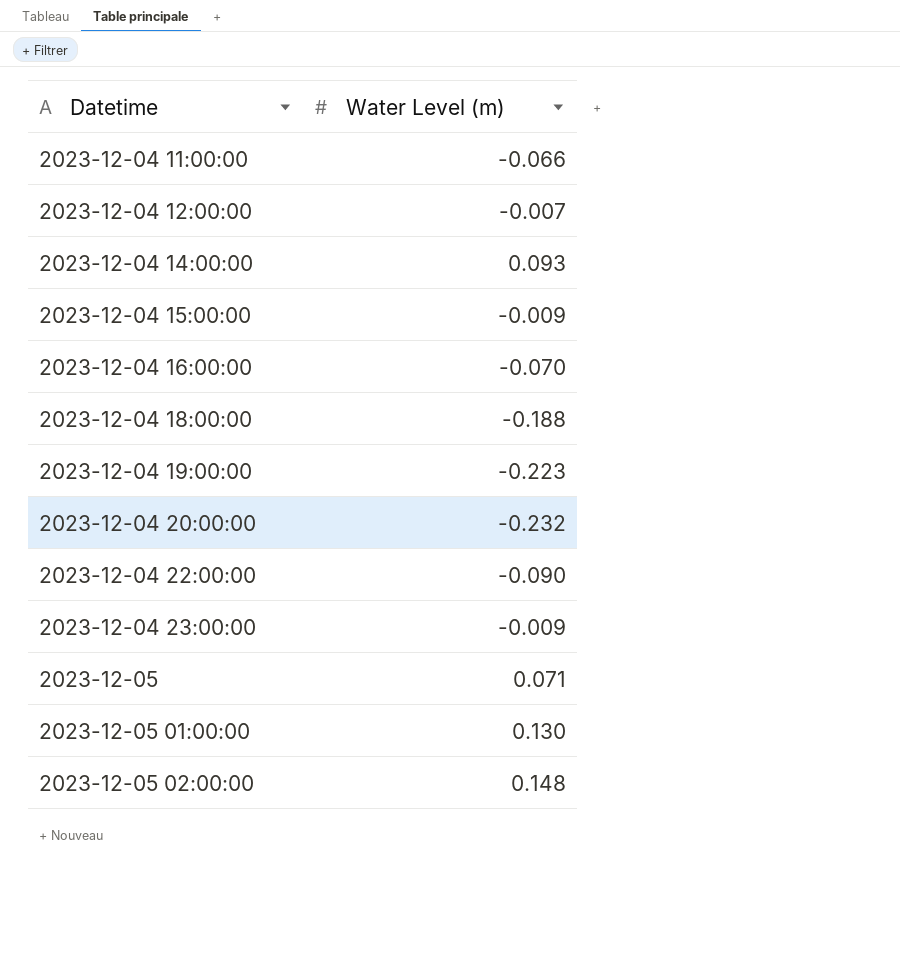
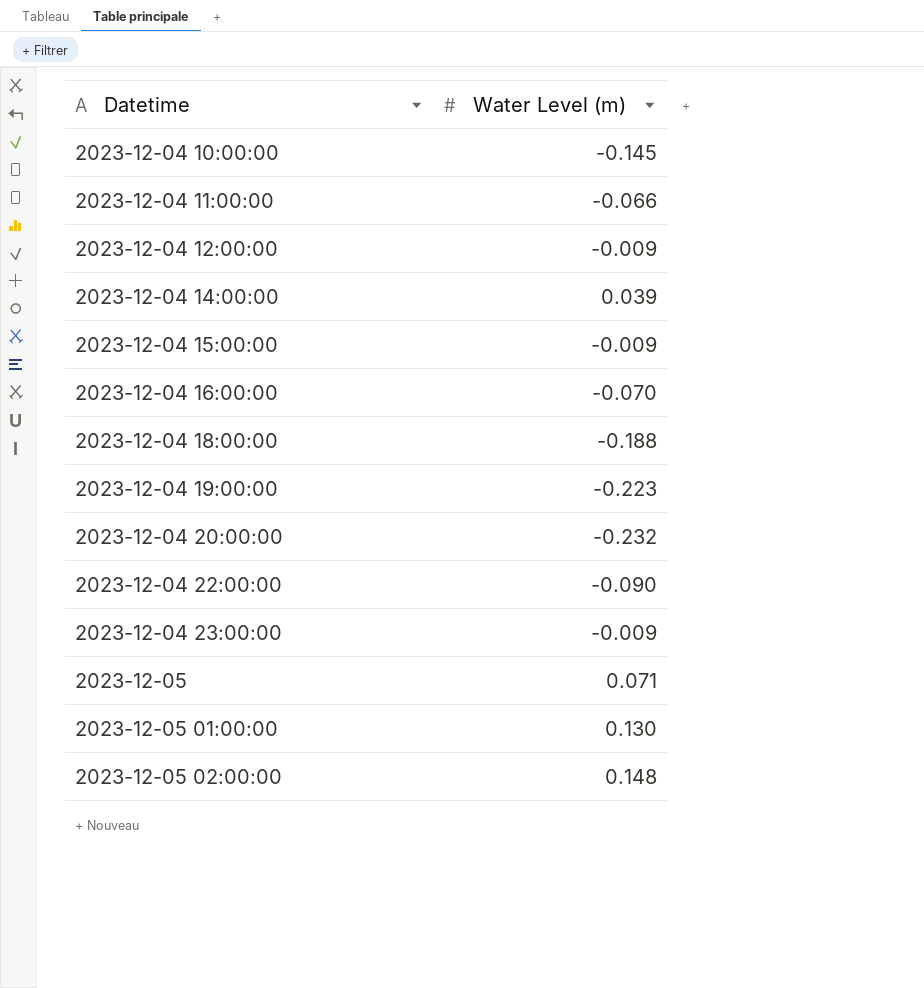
row 2023-12-04 10:00:00: none -> -0.145
2023-12-04 12:00:00 | Water Level (m): -0.007 -> -0.009
2023-12-04 14:00:00 | Water Level (m): 0.093 -> 0.039

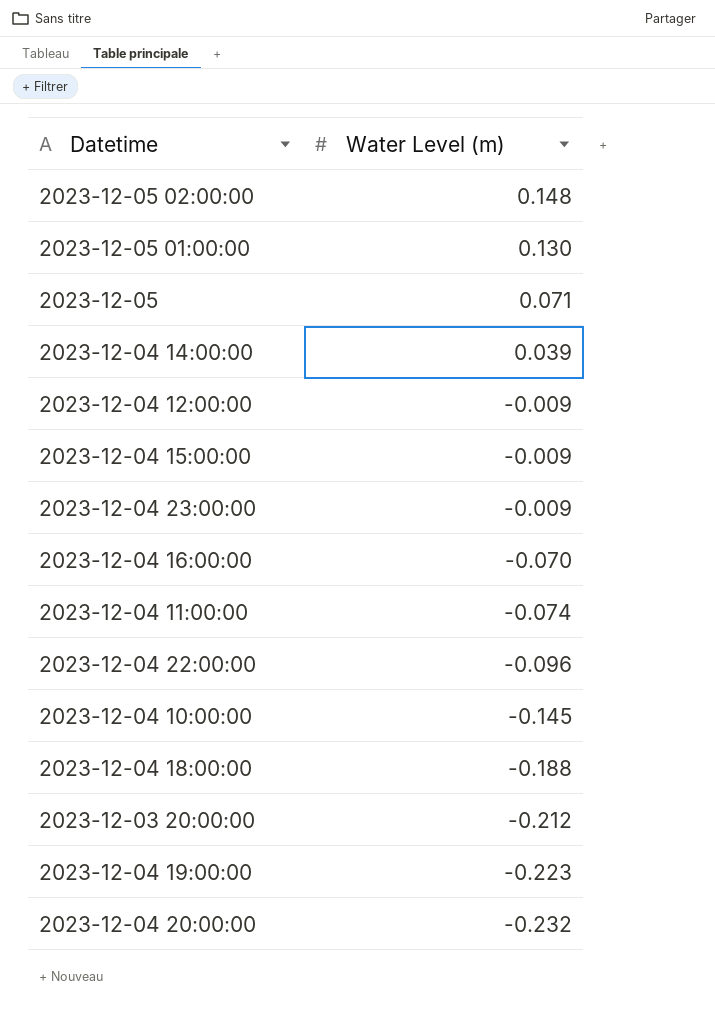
row order: Datetime ascending -> Water Level (m) descending
2023-12-04 11:00:00 | Water Level (m): -0.066 -> -0.074
2023-12-04 22:00:00 | Water Level (m): -0.090 -> -0.096
row 2023-12-03 20:00:00: none -> -0.212

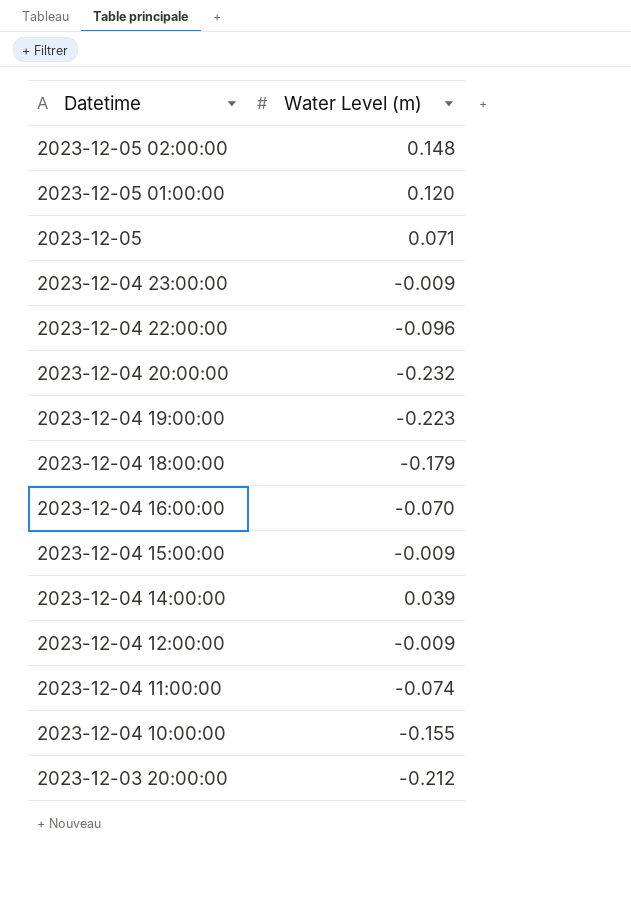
row order: Water Level (m) descending -> Datetime descending
2023-12-05 01:00:00 | Water Level (m): 0.130 -> 0.120
2023-12-04 18:00:00 | Water Level (m): -0.188 -> -0.179
2023-12-04 10:00:00 | Water Level (m): -0.145 -> -0.155

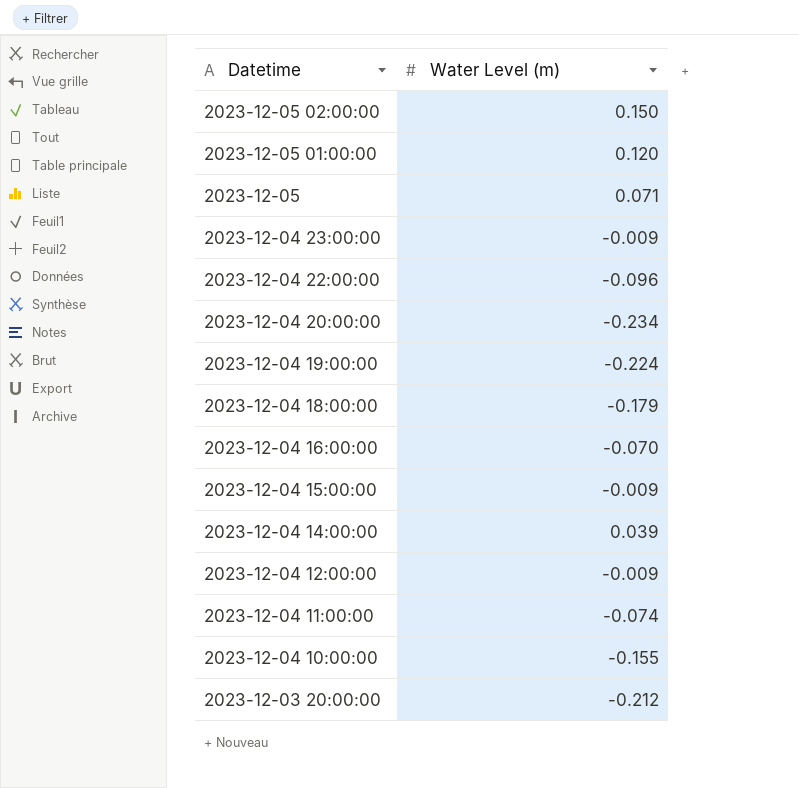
2023-12-05 02:00:00 | Water Level (m): 0.148 -> 0.150
2023-12-04 20:00:00 | Water Level (m): -0.232 -> -0.234
2023-12-04 19:00:00 | Water Level (m): -0.223 -> -0.224

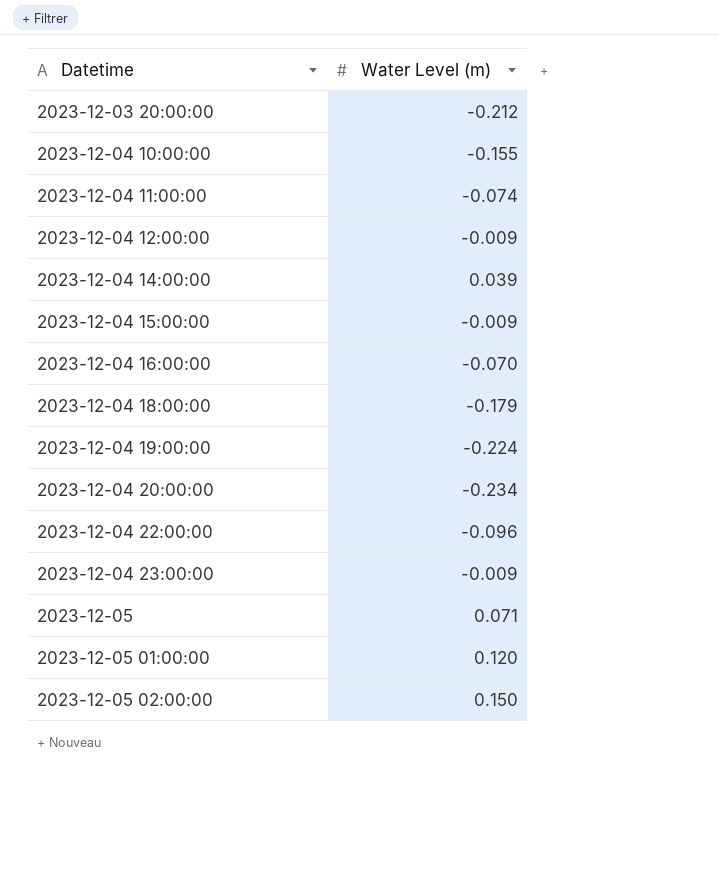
row order: Datetime descending -> Datetime ascending

